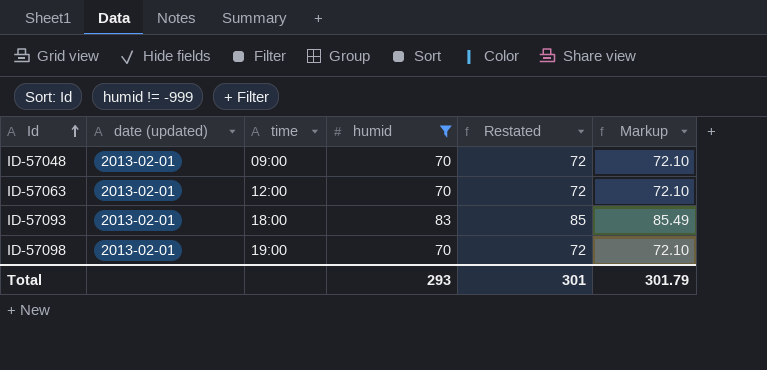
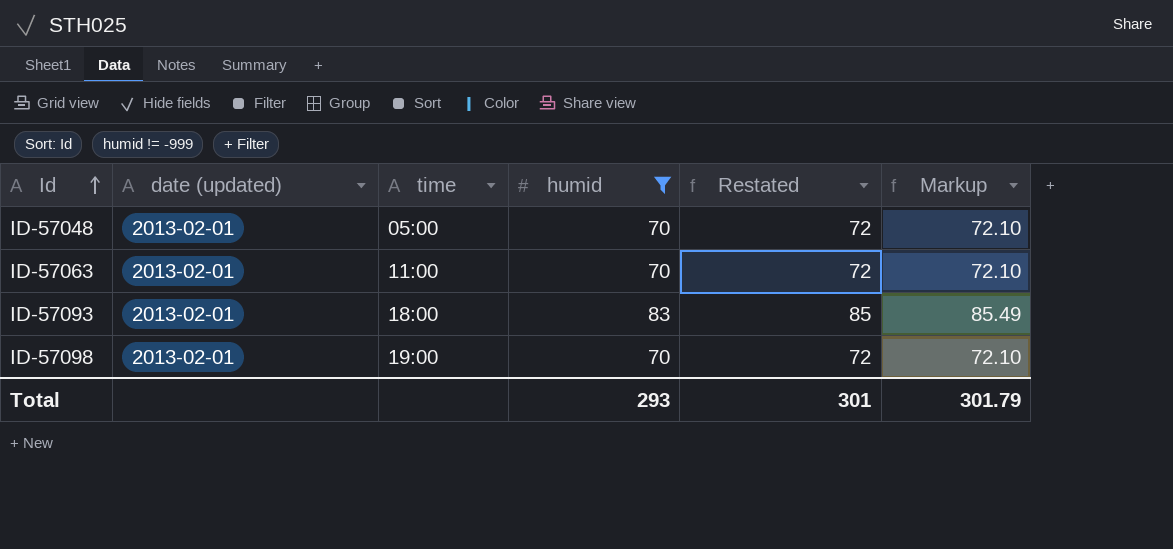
ID-57048 | time: 09:00 -> 05:00
ID-57063 | time: 12:00 -> 11:00

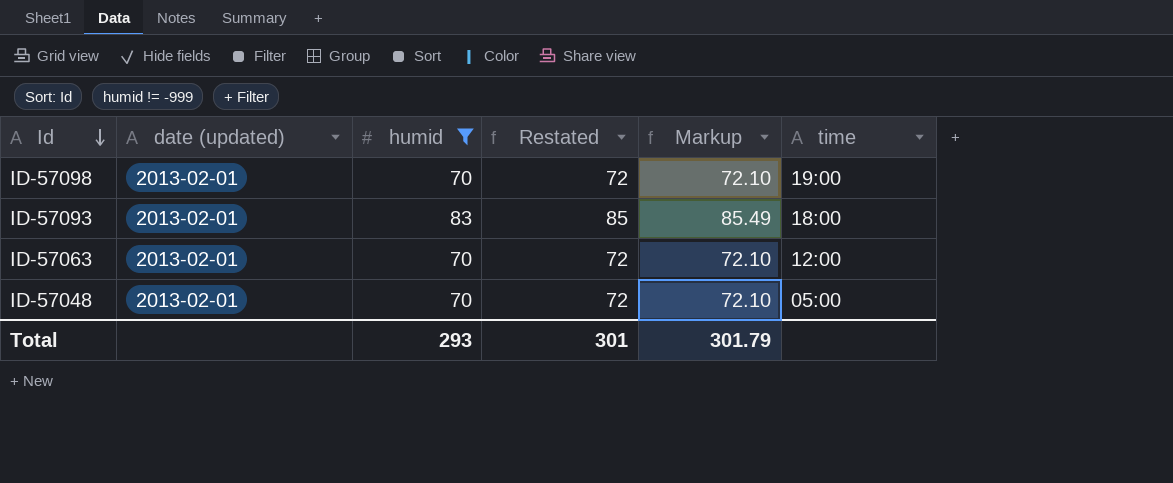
row order: Id ascending -> Id descending
column time | position: 3 -> 6
ID-57063 | time: 11:00 -> 12:00

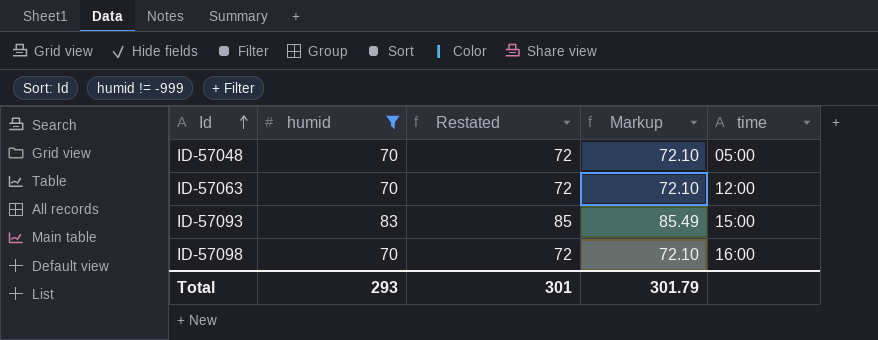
row order: Id descending -> Id ascending
column date (updated) | position: 2 -> none
ID-57093 | time: 18:00 -> 15:00
ID-57098 | time: 19:00 -> 16:00

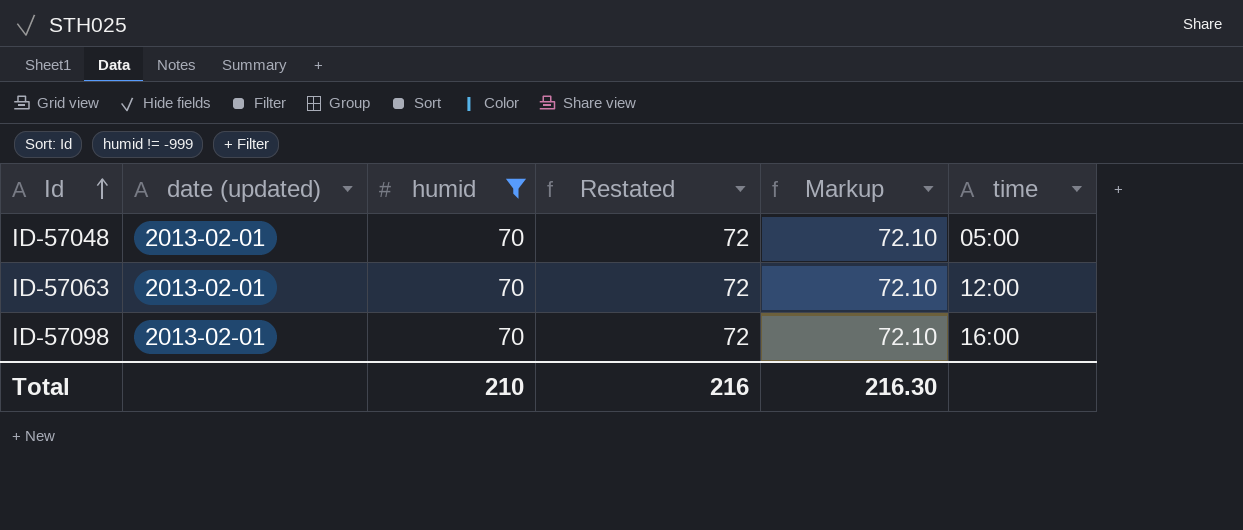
column date (updated) | position: none -> 2
row ID-57093: 83 | 85 | 85.49 | 15:00 -> none
Total | humid: 293 -> 210
Total | Restated: 301 -> 216
Total | Markup: 301.79 -> 216.30

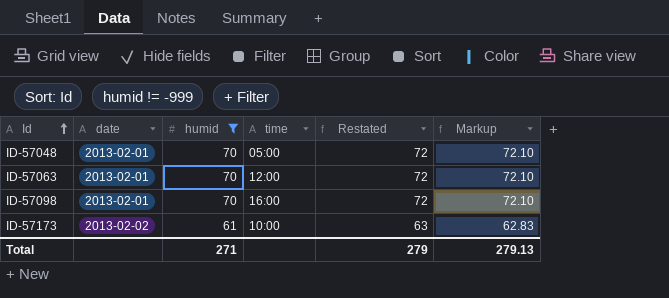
column name: date (updated) -> date
column time | position: 6 -> 4
row ID-57173: none -> 2013-02-02 | 61 | 10:00 | 63 | 62.83
Total | humid: 210 -> 271
Total | Restated: 216 -> 279
Total | Markup: 216.30 -> 279.13

